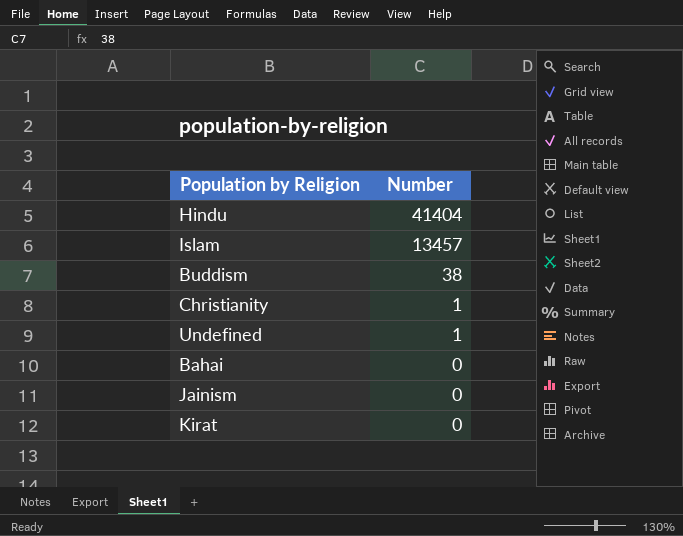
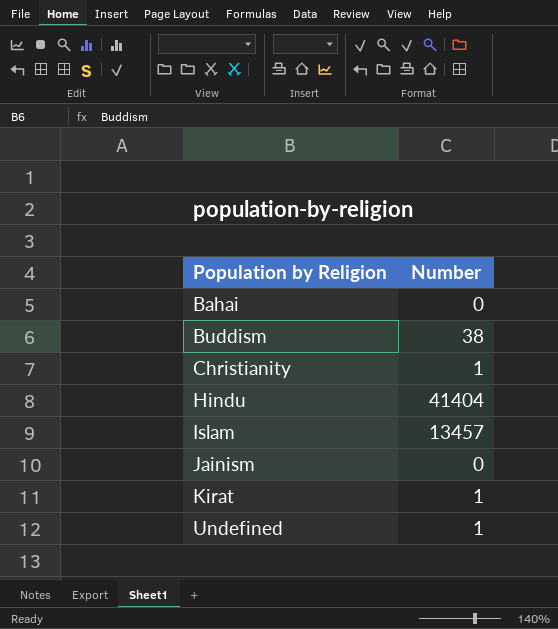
row order: Number descending -> Population by Religion ascending
Kirat | Number: 0 -> 1

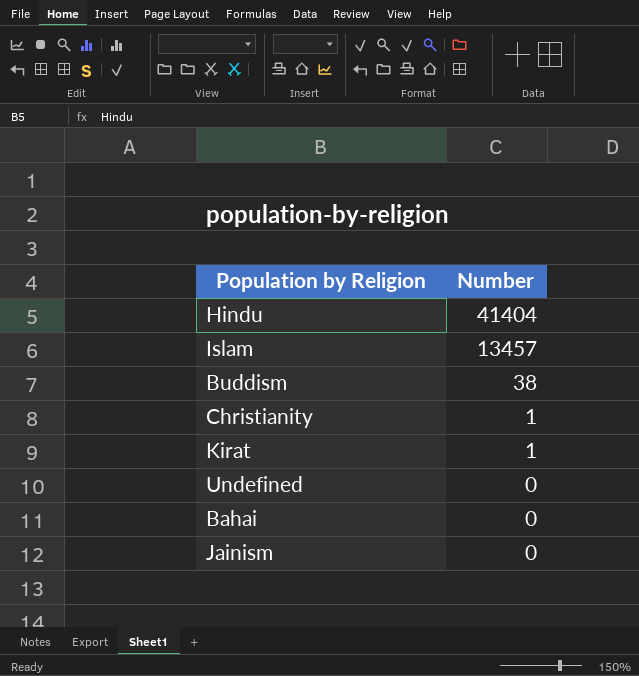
row order: Population by Religion ascending -> Number descending
Undefined | Number: 1 -> 0

